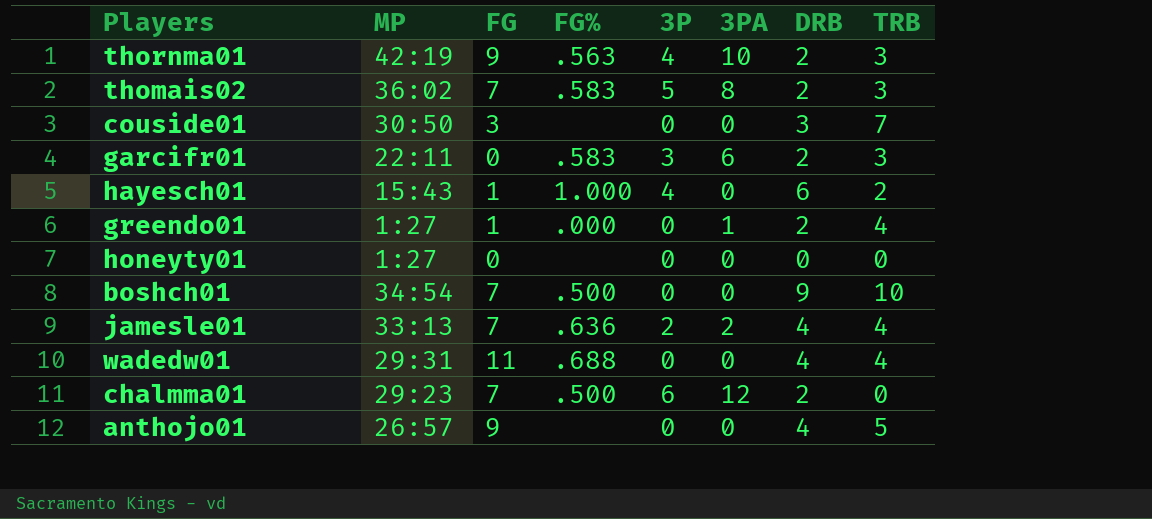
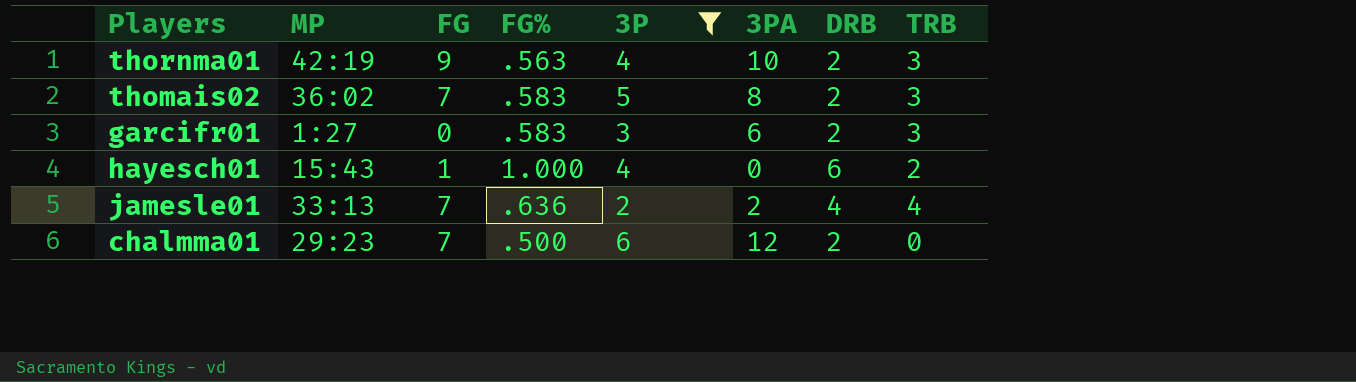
filter: none -> 3P != 0
garcifr01 | MP: 22:11 -> 1:27

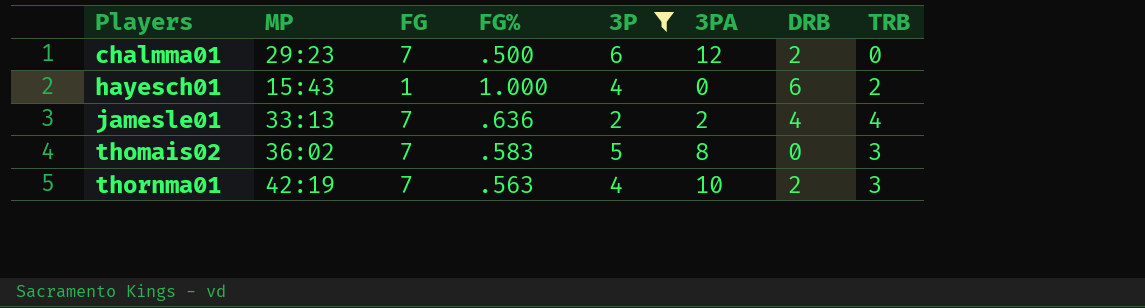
row order: none -> Players ascending
row garcifr01: 1:27 | 0 | .583 | 3 | 6 | 2 | 3 -> none
thomais02 | DRB: 2 -> 0
thornma01 | FG: 9 -> 7

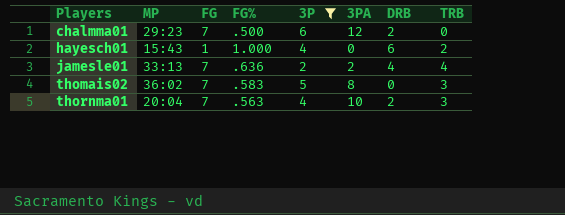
thornma01 | MP: 42:19 -> 20:04

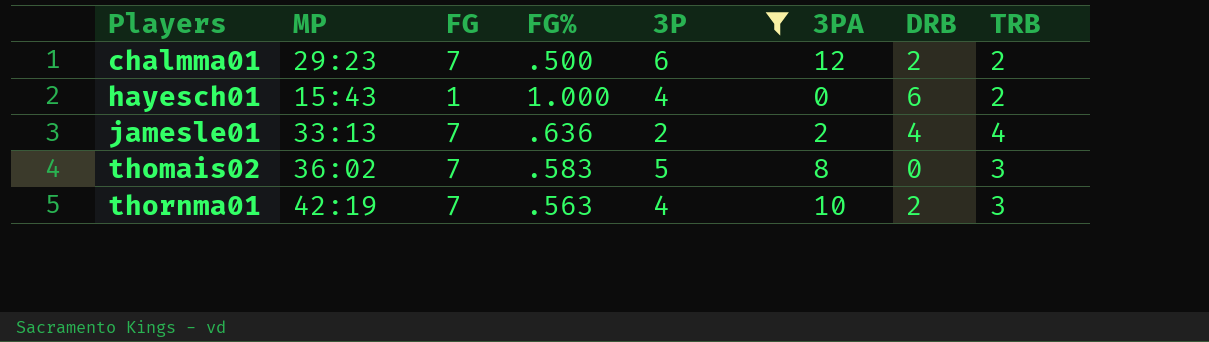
chalmma01 | TRB: 0 -> 2
thornma01 | MP: 20:04 -> 42:19

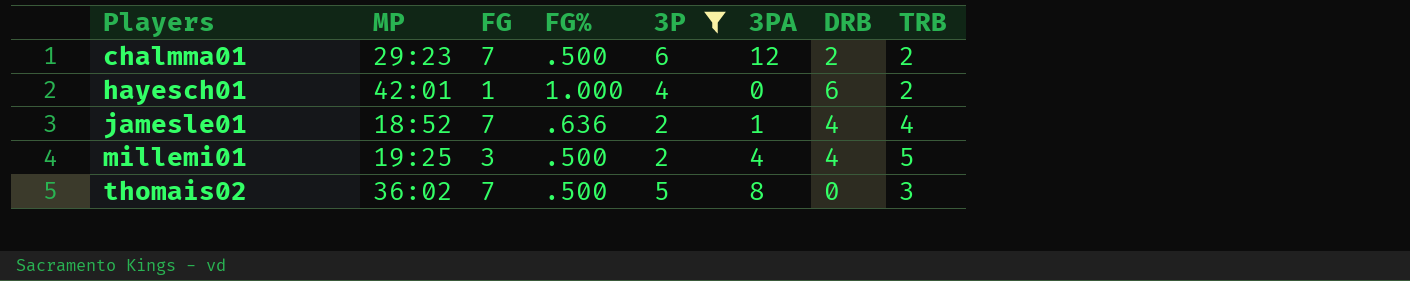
row thornma01: 42:19 | 7 | .563 | 4 | 10 | 2 | 3 -> none
hayesch01 | MP: 15:43 -> 42:01
jamesle01 | MP: 33:13 -> 18:52
jamesle01 | 3PA: 2 -> 1
row millemi01: none -> 19:25 | 3 | .500 | 2 | 4 | 4 | 5
thomais02 | FG%: .583 -> .500

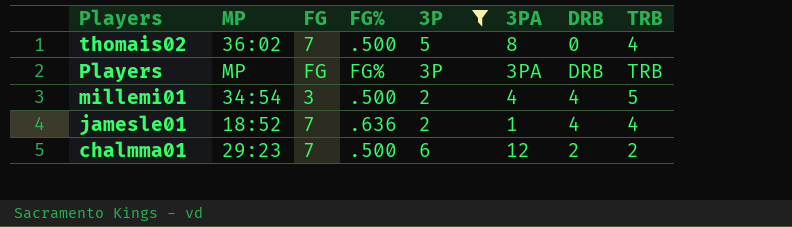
row order: Players ascending -> Players descending
row hayesch01: 42:01 | 1 | 1.000 | 4 | 0 | 6 | 2 -> none
thomais02 | TRB: 3 -> 4
row Players: none -> MP | FG | FG% | 3P | 3PA | DRB | TRB
millemi01 | MP: 19:25 -> 34:54

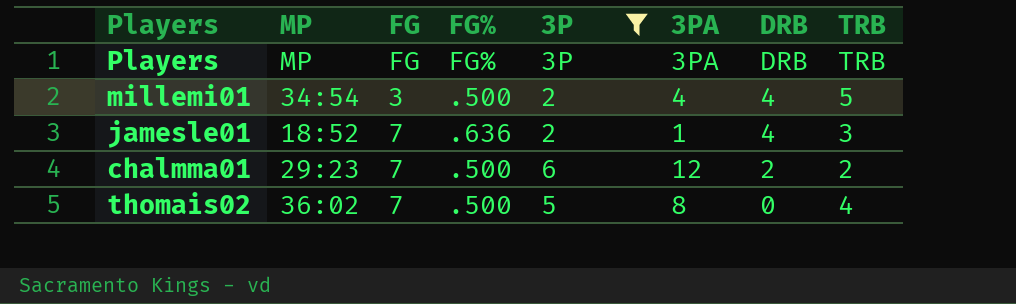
row order: Players descending -> DRB descending
jamesle01 | TRB: 4 -> 3

